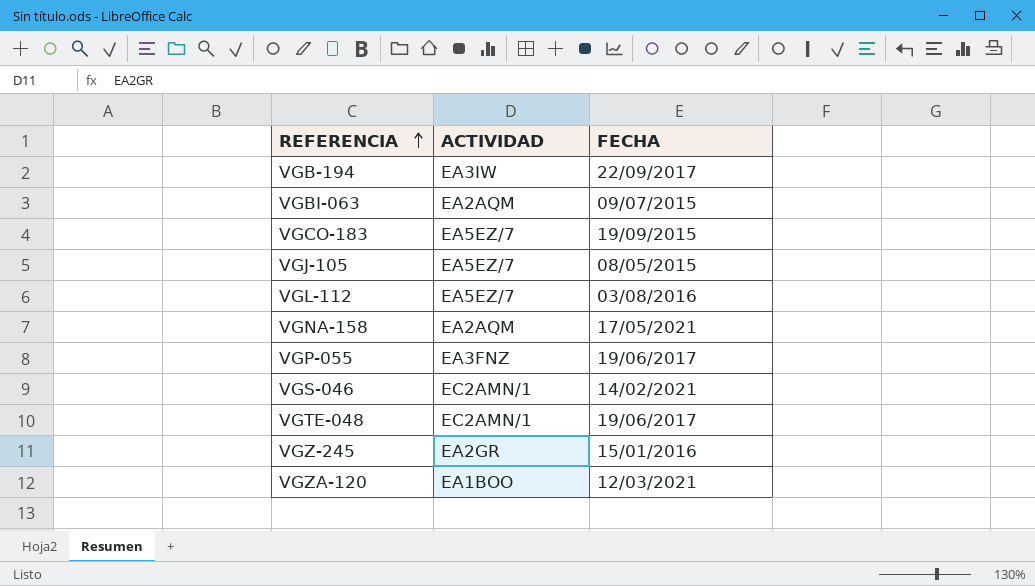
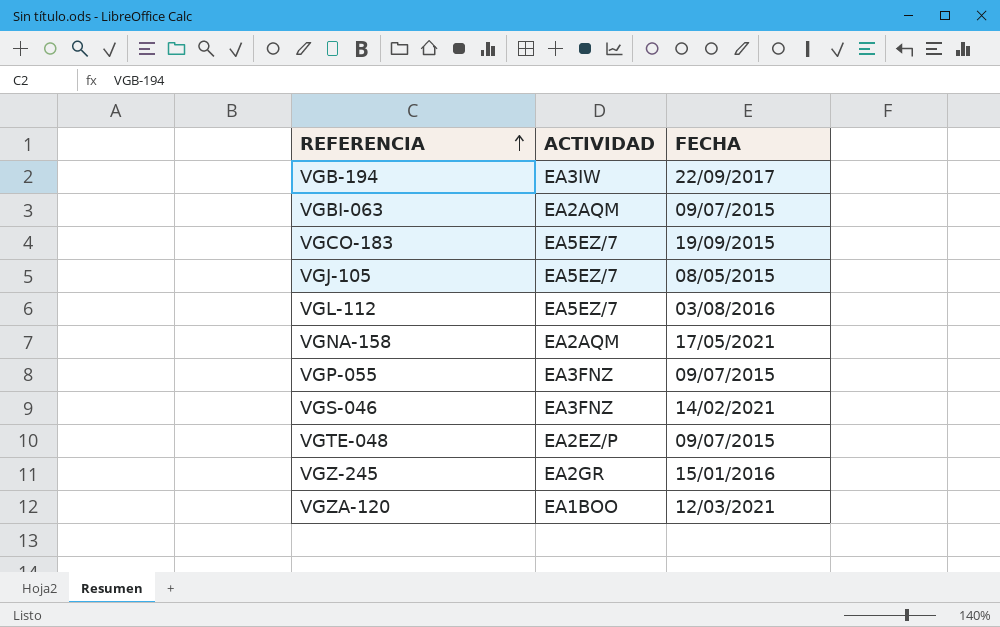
VGP-055 | FECHA: 19/06/2017 -> 09/07/2015
VGS-046 | ACTIVIDAD: EC2AMN/1 -> EA3FNZ
VGTE-048 | ACTIVIDAD: EC2AMN/1 -> EA2EZ/P
VGTE-048 | FECHA: 19/06/2017 -> 09/07/2015

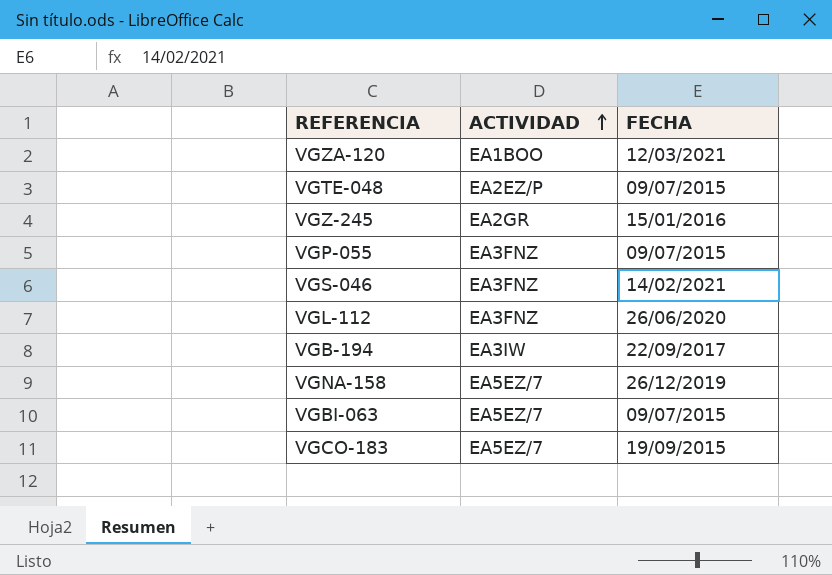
row order: REFERENCIA ascending -> ACTIVIDAD ascending
row VGJ-105: EA5EZ/7 | 08/05/2015 -> none
VGL-112 | ACTIVIDAD: EA5EZ/7 -> EA3FNZ
VGL-112 | FECHA: 03/08/2016 -> 26/06/2020
VGNA-158 | ACTIVIDAD: EA2AQM -> EA5EZ/7
VGNA-158 | FECHA: 17/05/2021 -> 26/12/2019
VGBI-063 | ACTIVIDAD: EA2AQM -> EA5EZ/7

